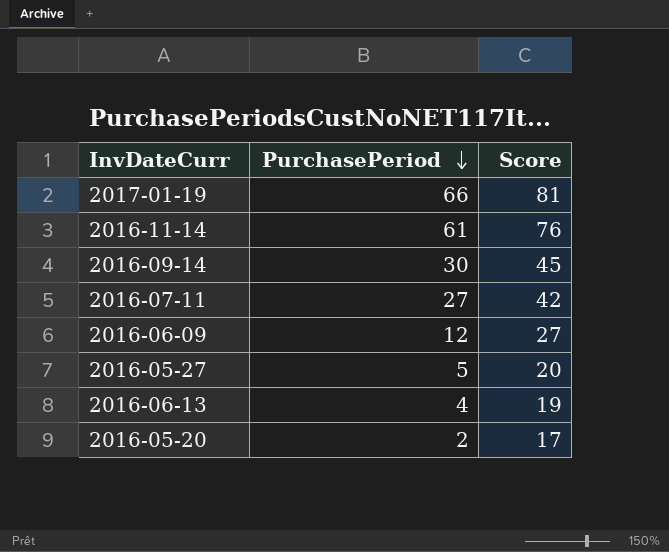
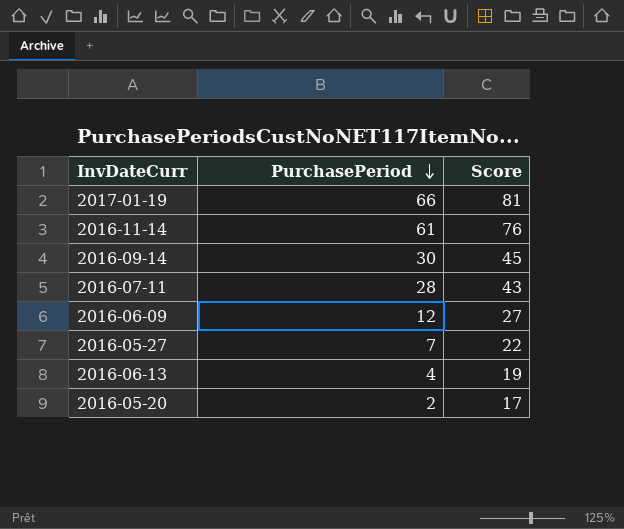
2016-07-11 | PurchasePeriod: 27 -> 28
2016-07-11 | Score: 42 -> 43
2016-05-27 | PurchasePeriod: 5 -> 7
2016-05-27 | Score: 20 -> 22

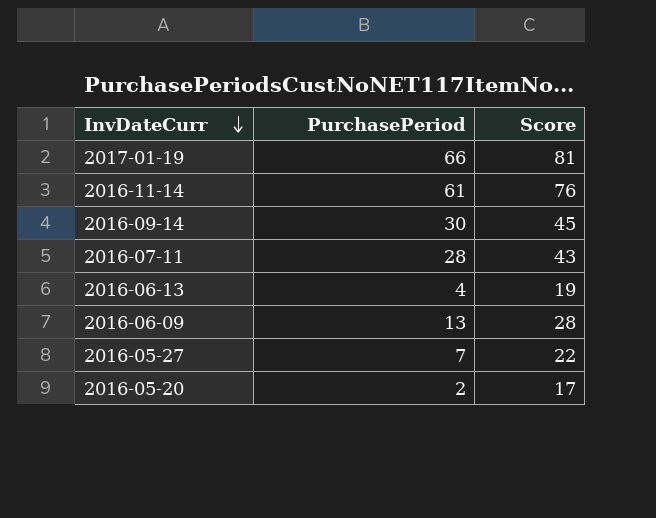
row order: PurchasePeriod descending -> InvDateCurr descending
2016-06-09 | PurchasePeriod: 12 -> 13
2016-06-09 | Score: 27 -> 28

